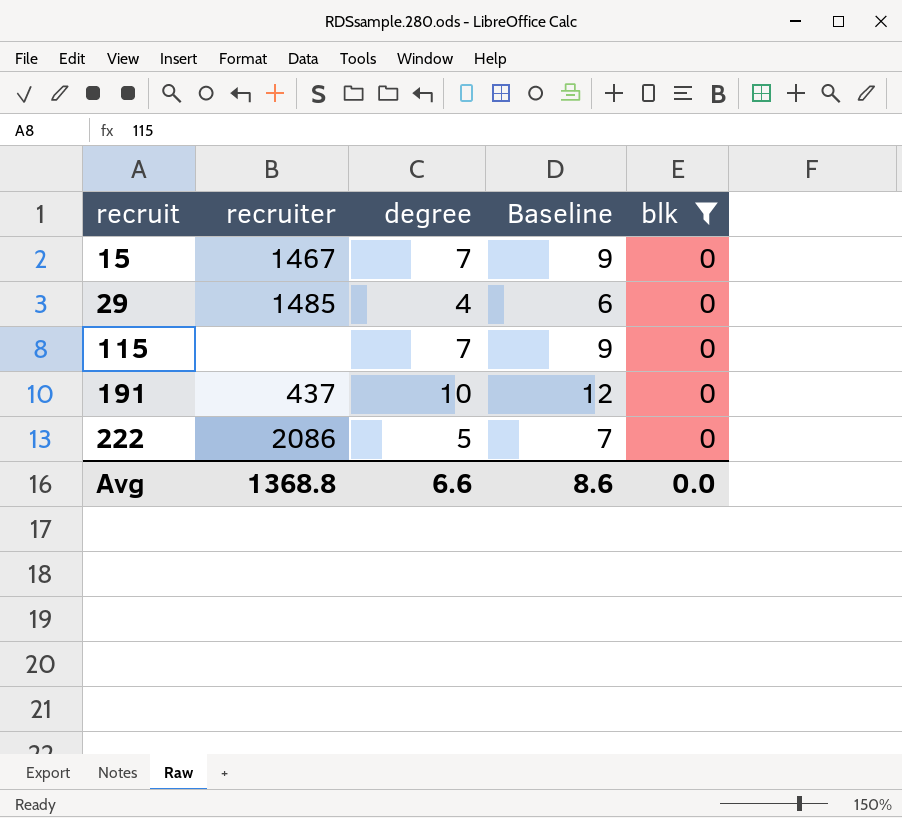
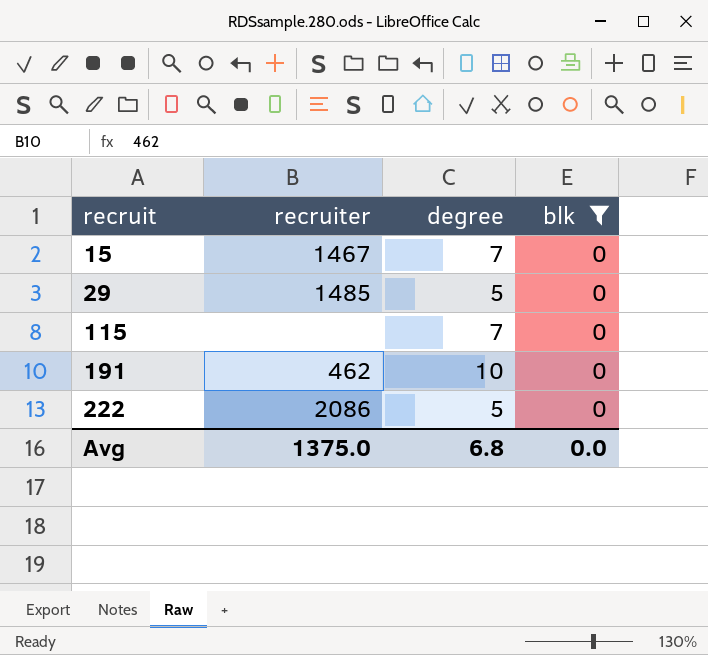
column Baseline | formula: [degree] + 2 -> none
29 | degree: 4 -> 5
191 | recruiter: 437 -> 462
Avg | recruiter: 1368.8 -> 1375.0
Avg | degree: 6.6 -> 6.8

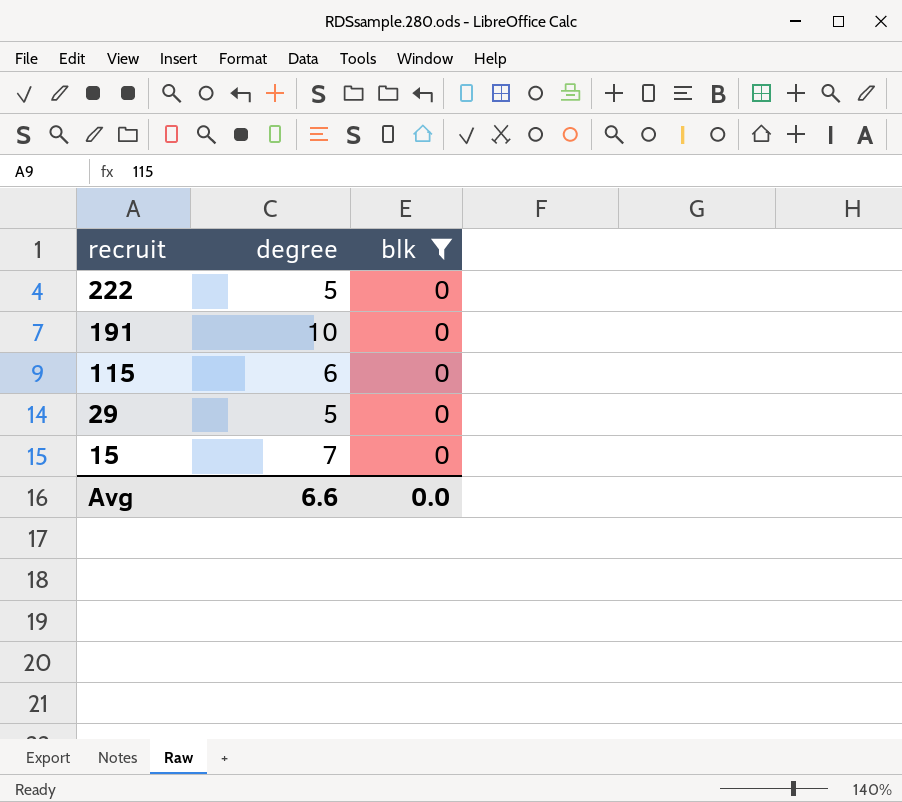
row order: recruit ascending -> recruit descending
column recruiter | position: 2 -> none
115 | degree: 7 -> 6
Avg | degree: 6.8 -> 6.6

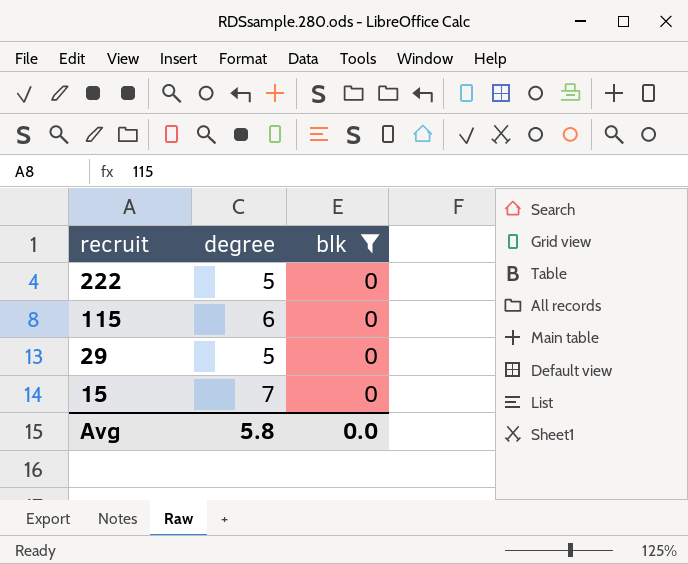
row 191: 10 | 0 -> none
Avg | degree: 6.6 -> 5.8

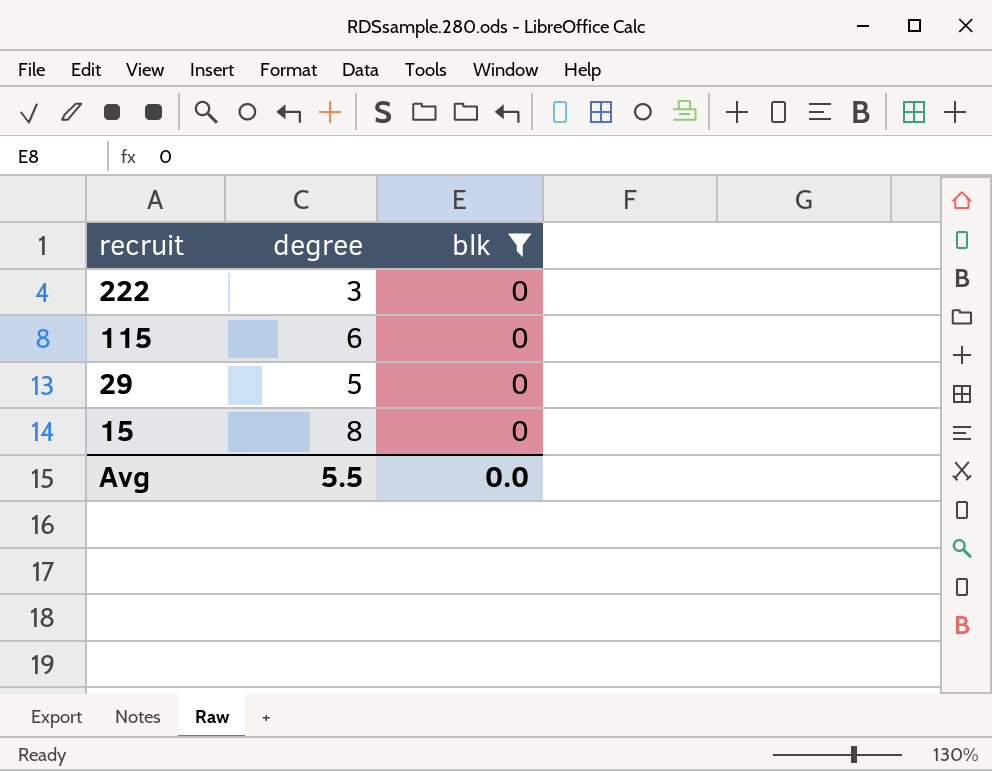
222 | degree: 5 -> 3
15 | degree: 7 -> 8
Avg | degree: 5.8 -> 5.5

